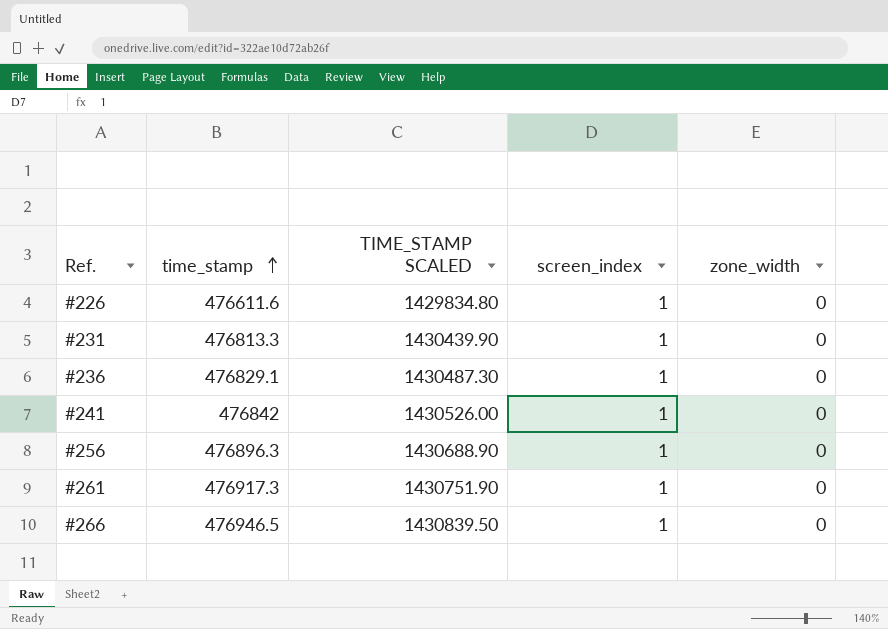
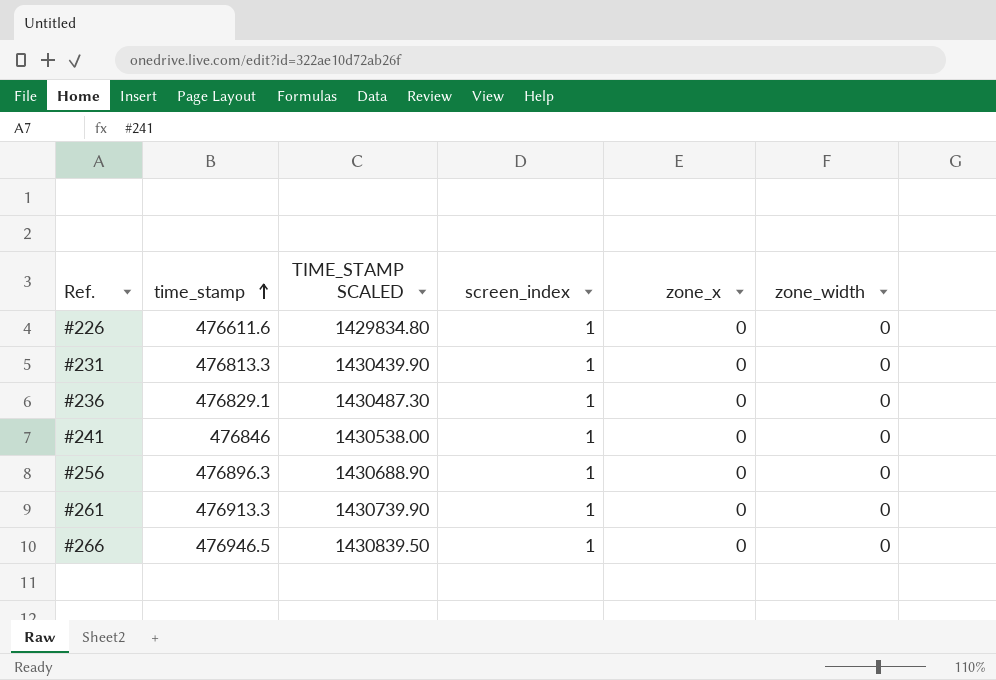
column zone_x | position: none -> 5
#241 | time_stamp: 476842 -> 476846
#241 | TIME_STAMP SCALED: 1430526.00 -> 1430538.00
#261 | time_stamp: 476917.3 -> 476913.3
#261 | TIME_STAMP SCALED: 1430751.90 -> 1430739.90

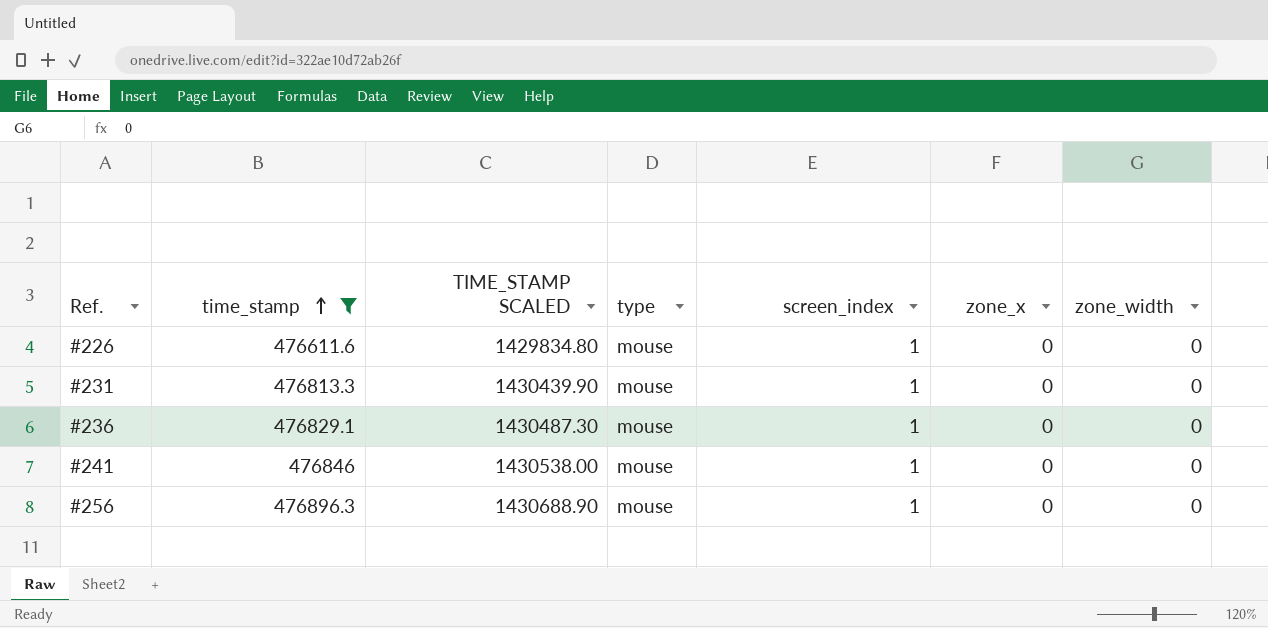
filter: none -> time_stamp <= 476896.3
column type | position: none -> 4

